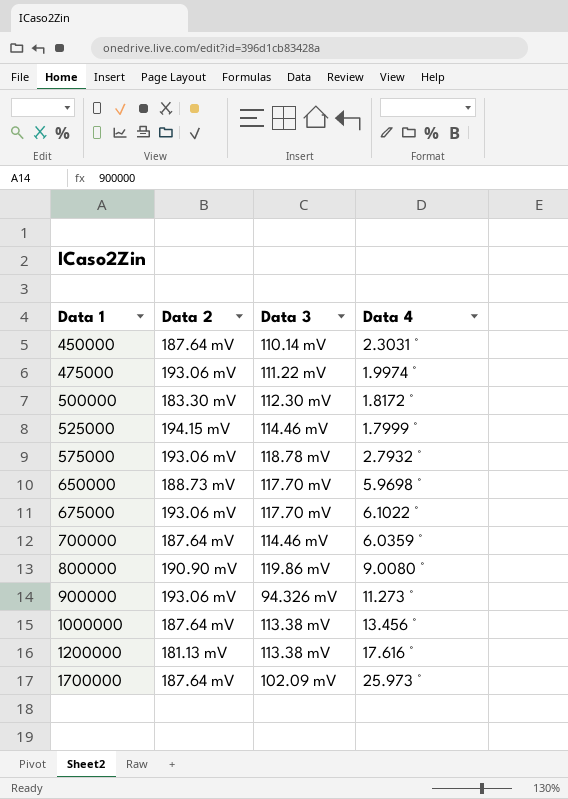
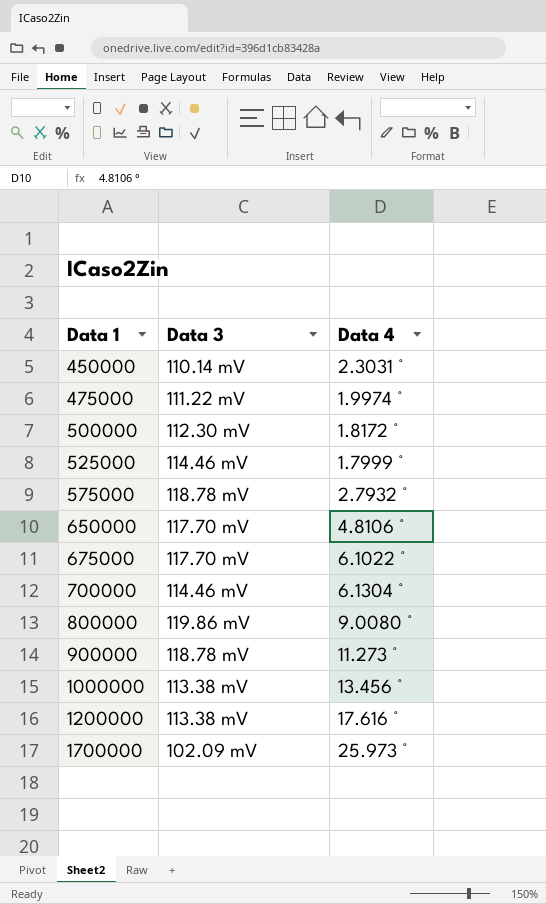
column Data 2 | position: 2 -> none
650000 | Data 4: 5.9698 ° -> 4.8106 °
700000 | Data 4: 6.0359 ° -> 6.1304 °
900000 | Data 3: 94.326 mV -> 118.78 mV

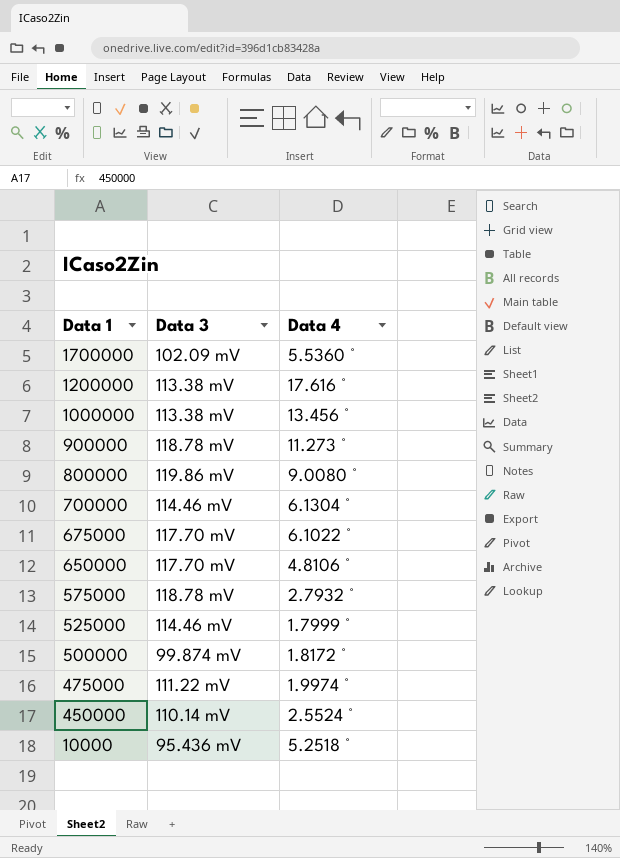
row order: Data 1 ascending -> Data 1 descending
1700000 | Data 4: 25.973 ° -> 5.5360 °
500000 | Data 3: 112.30 mV -> 99.874 mV
450000 | Data 4: 2.3031 ° -> 2.5524 °
row 10000: none -> 95.436 mV | 5.2518 °

